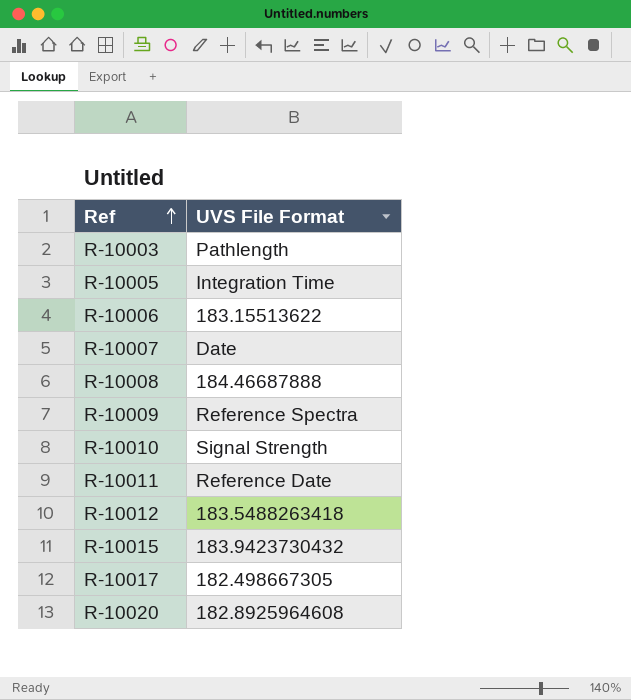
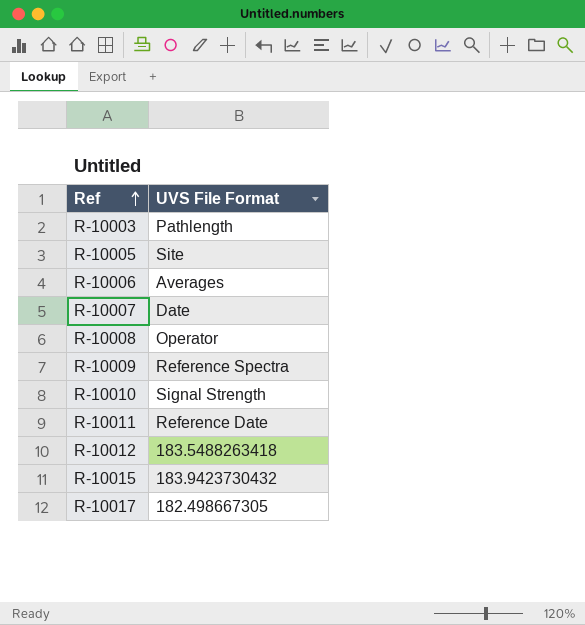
row R-10020: 182.8925964608 -> none
R-10005 | UVS File Format: Integration Time -> Site
R-10006 | UVS File Format: 183.15513622 -> Averages
R-10008 | UVS File Format: 184.46687888 -> Operator

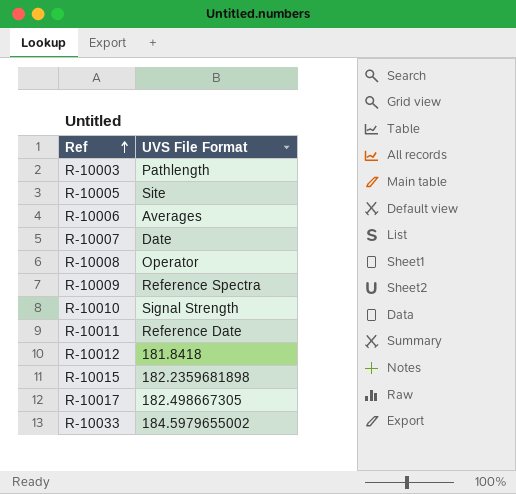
R-10012 | UVS File Format: 183.5488263418 -> 181.8418
R-10015 | UVS File Format: 183.9423730432 -> 182.2359681898
row R-10033: none -> 184.5979655002

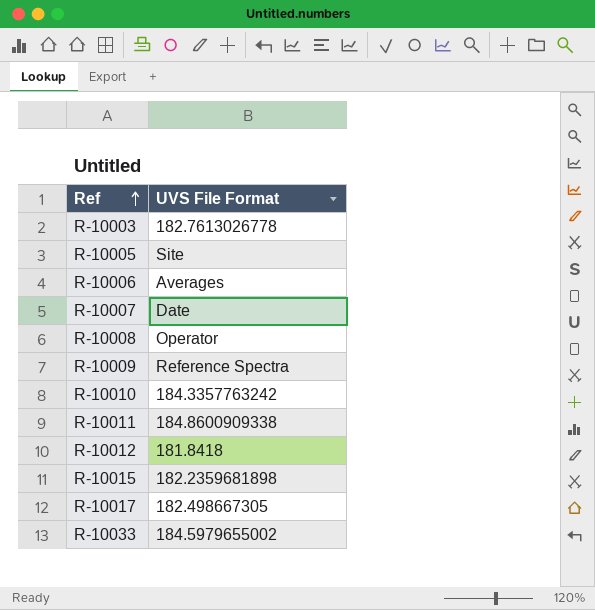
R-10003 | UVS File Format: Pathlength -> 182.7613026778
R-10010 | UVS File Format: Signal Strength -> 184.3357763242
R-10011 | UVS File Format: Reference Date -> 184.8600909338

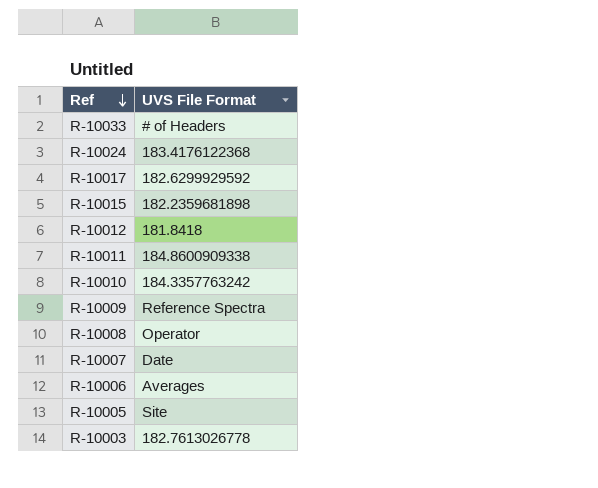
row order: Ref ascending -> Ref descending
R-10033 | UVS File Format: 184.5979655002 -> # of Headers
row R-10024: none -> 183.4176122368
R-10017 | UVS File Format: 182.498667305 -> 182.6299929592

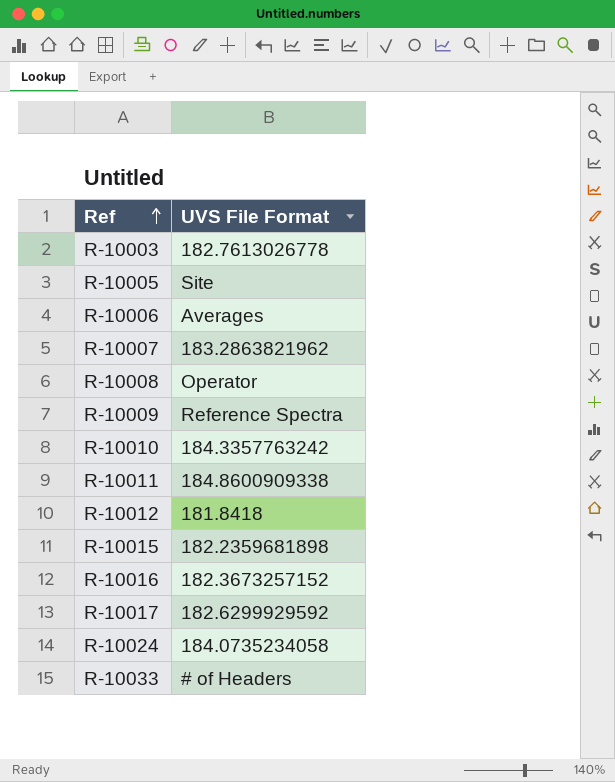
row order: Ref descending -> Ref ascending
R-10007 | UVS File Format: Date -> 183.2863821962
row R-10016: none -> 182.3673257152
R-10024 | UVS File Format: 183.4176122368 -> 184.0735234058

